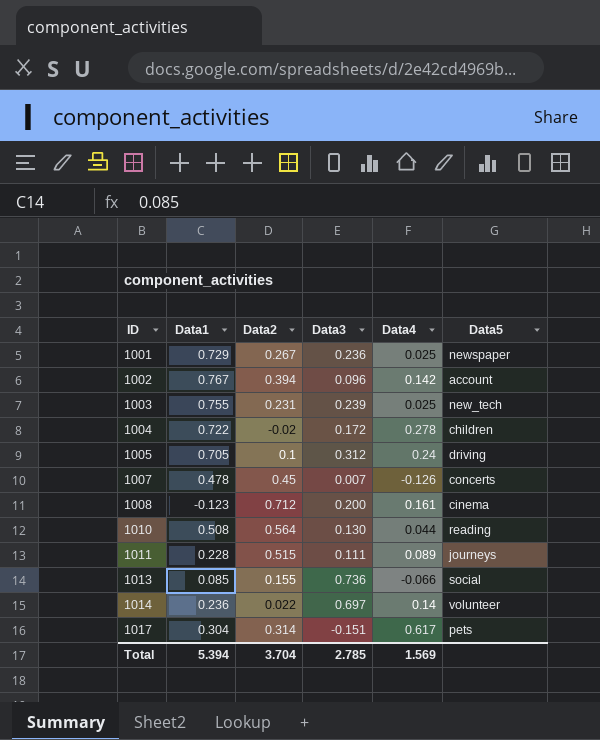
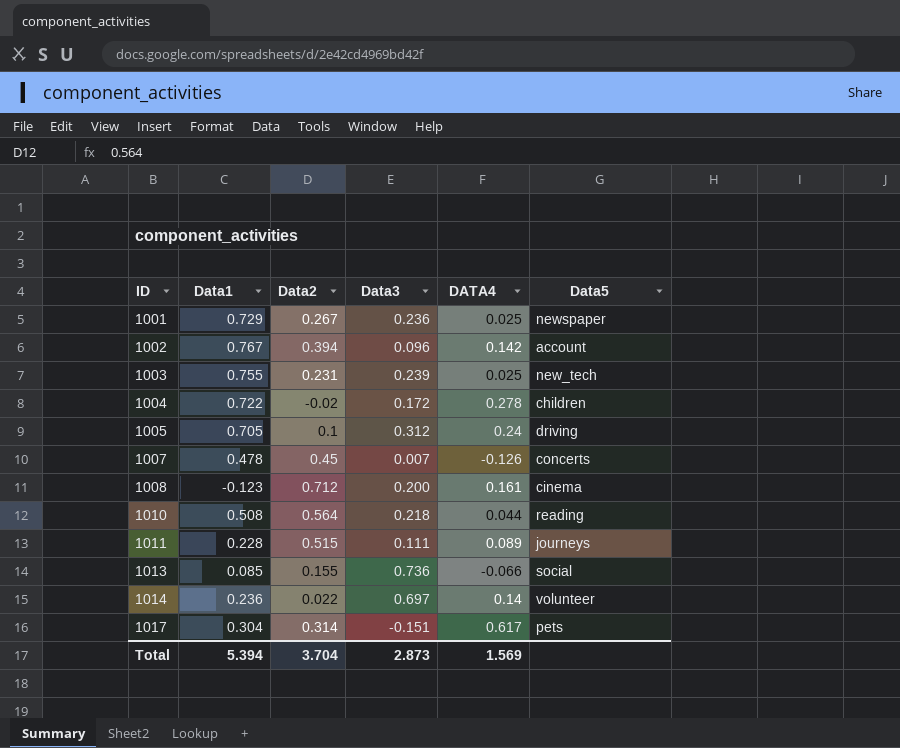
column name: Data4 -> DATA4
1010 | Data3: 0.130 -> 0.218
Total | Data3: 2.785 -> 2.873

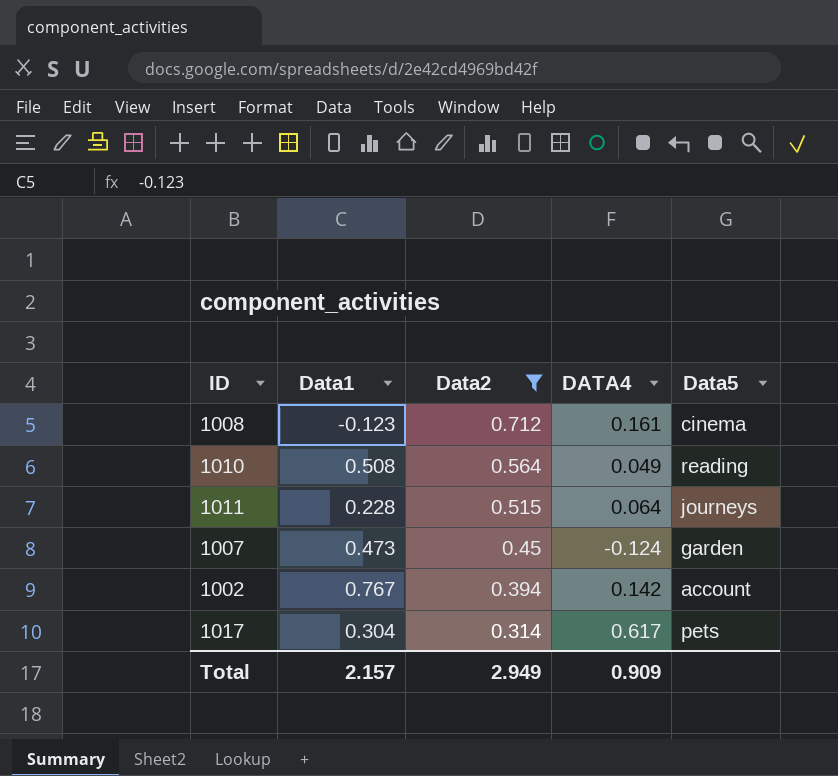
filter: none -> Data2 >= 0.314
row order: ID ascending -> Data2 descending
column Data3 | position: 4 -> none
1010 | DATA4: 0.044 -> 0.049
1011 | DATA4: 0.089 -> 0.064
1007 | Data1: 0.478 -> 0.473
1007 | DATA4: -0.126 -> -0.124
1007 | Data5: concerts -> garden
Total | Data1: 5.394 -> 2.157
Total | Data2: 3.704 -> 2.949
Total | DATA4: 1.569 -> 0.909

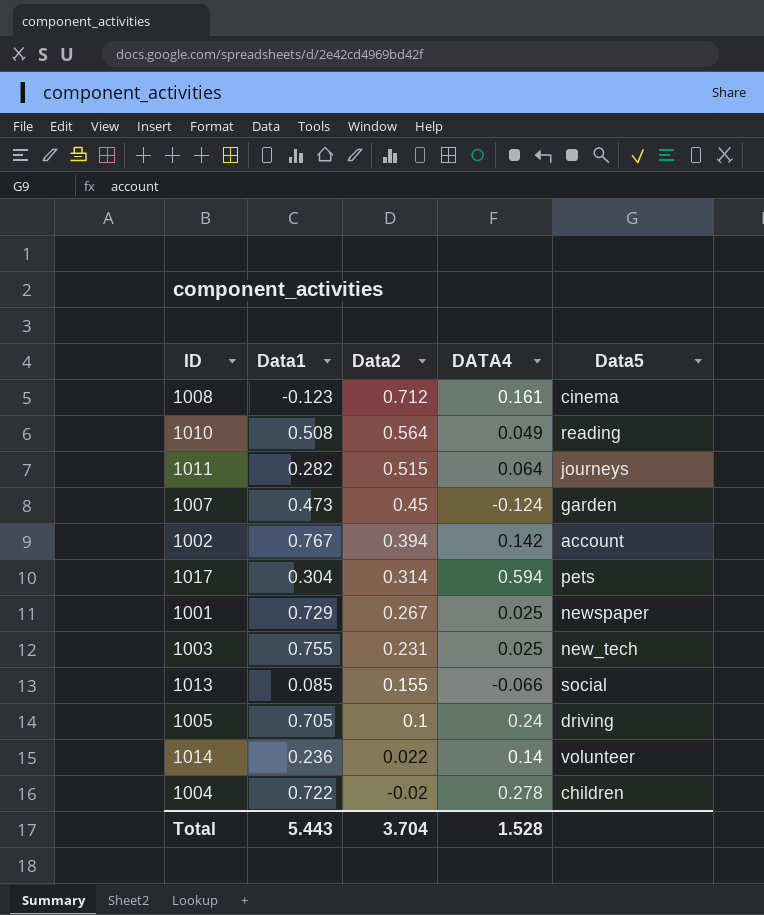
filter: Data2 >= 0.314 -> none
1011 | Data1: 0.228 -> 0.282
1017 | DATA4: 0.617 -> 0.594
Total | Data1: 2.157 -> 5.443
Total | Data2: 2.949 -> 3.704
Total | DATA4: 0.909 -> 1.528

